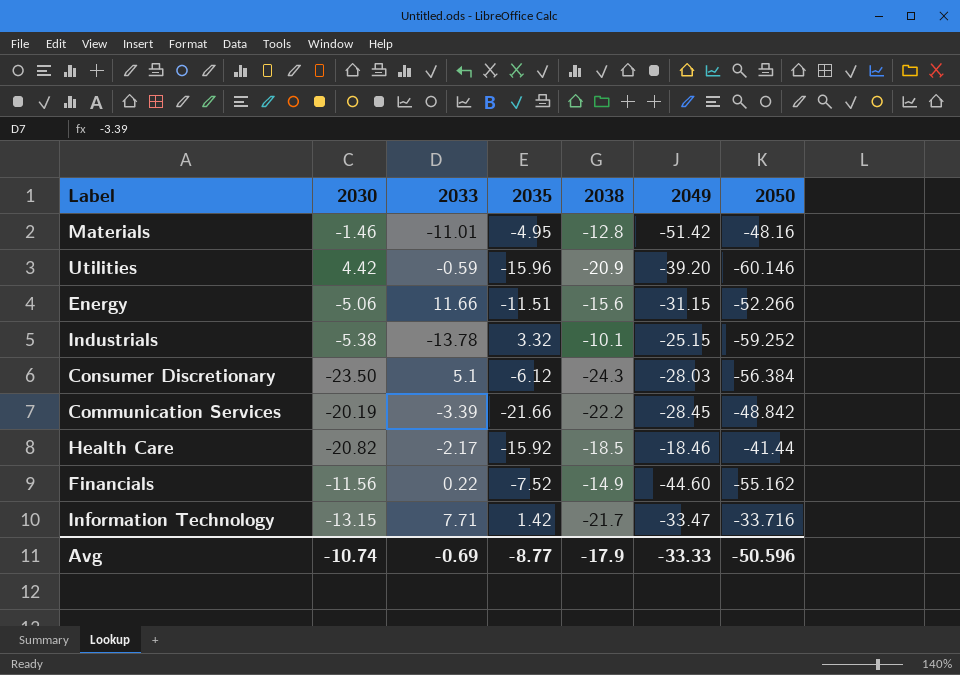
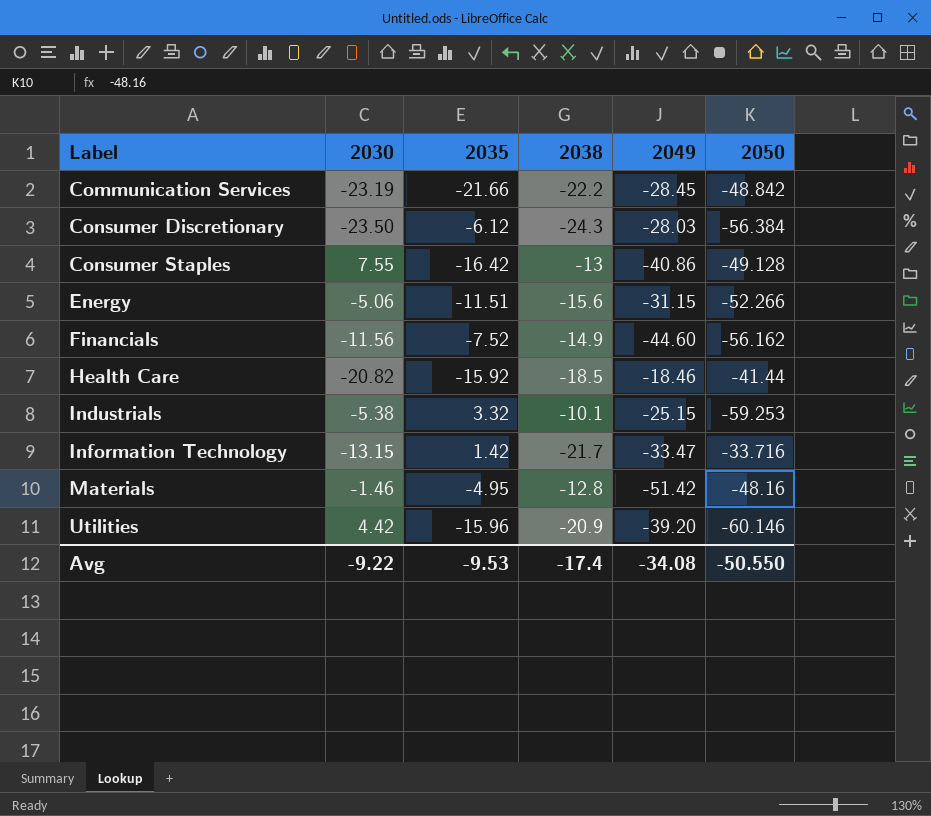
row order: none -> Label ascending
column 2033 | position: 3 -> none
Communication Services | 2030: -20.19 -> -23.19
row Consumer Staples: none -> 7.55 | -16.42 | -13 | -40.86 | -49.128
Financials | 2050: -55.162 -> -56.162
Industrials | 2050: -59.252 -> -59.253
Avg | 2030: -10.74 -> -9.22
Avg | 2035: -8.77 -> -9.53
Avg | 2038: -17.9 -> -17.4
Avg | 2049: -33.33 -> -34.08
Avg | 2050: -50.596 -> -50.550

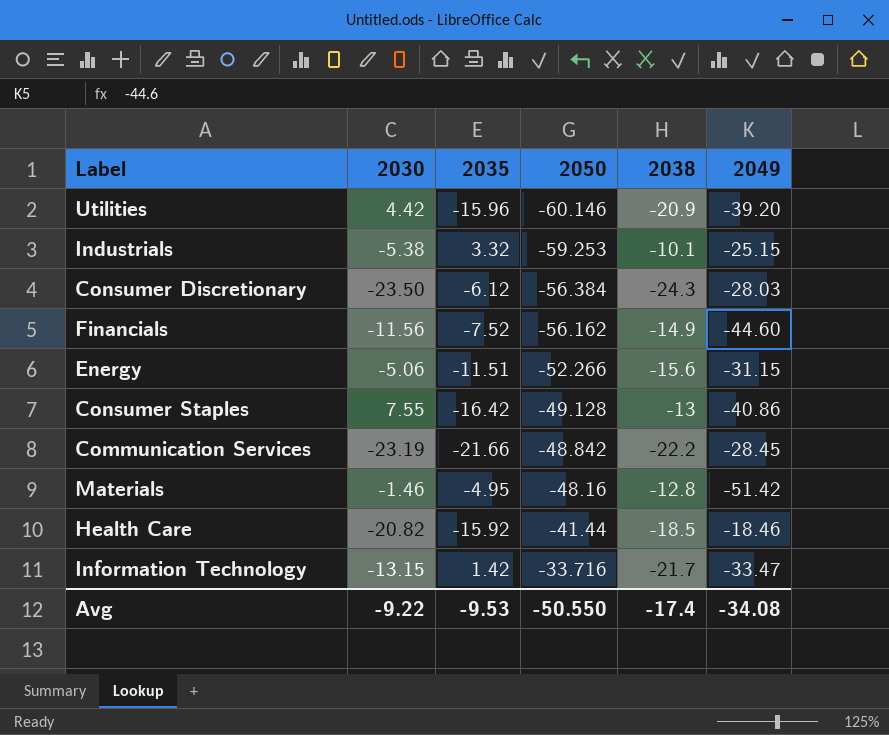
row order: Label ascending -> 2050 ascending
column 2050 | position: 6 -> 4

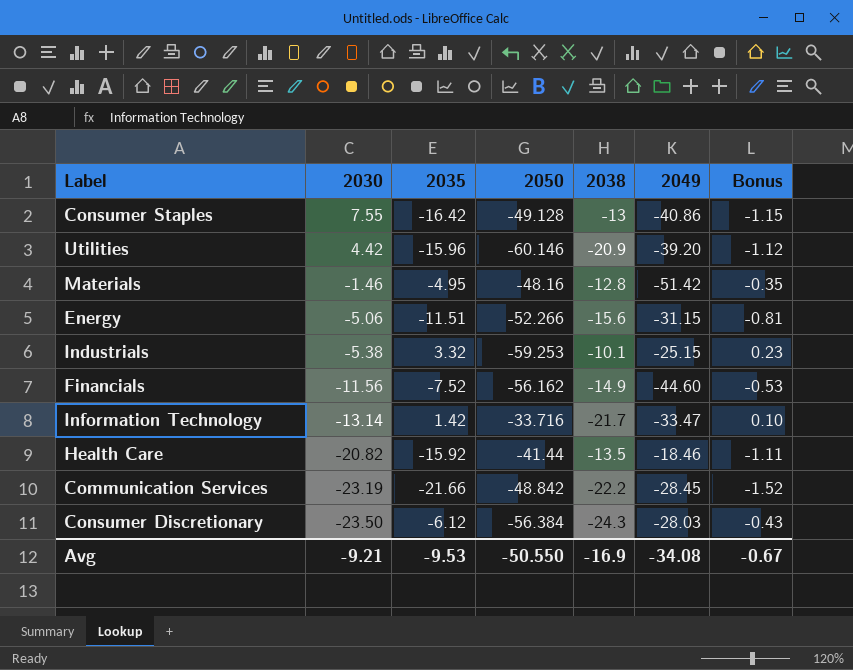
row order: 2050 ascending -> 2030 descending
column Bonus | formula: none -> [2035] * 0.07
Information Technology | 2030: -13.15 -> -13.14
Health Care | 2038: -18.5 -> -13.5
Avg | 2030: -9.22 -> -9.21
Avg | 2038: -17.4 -> -16.9

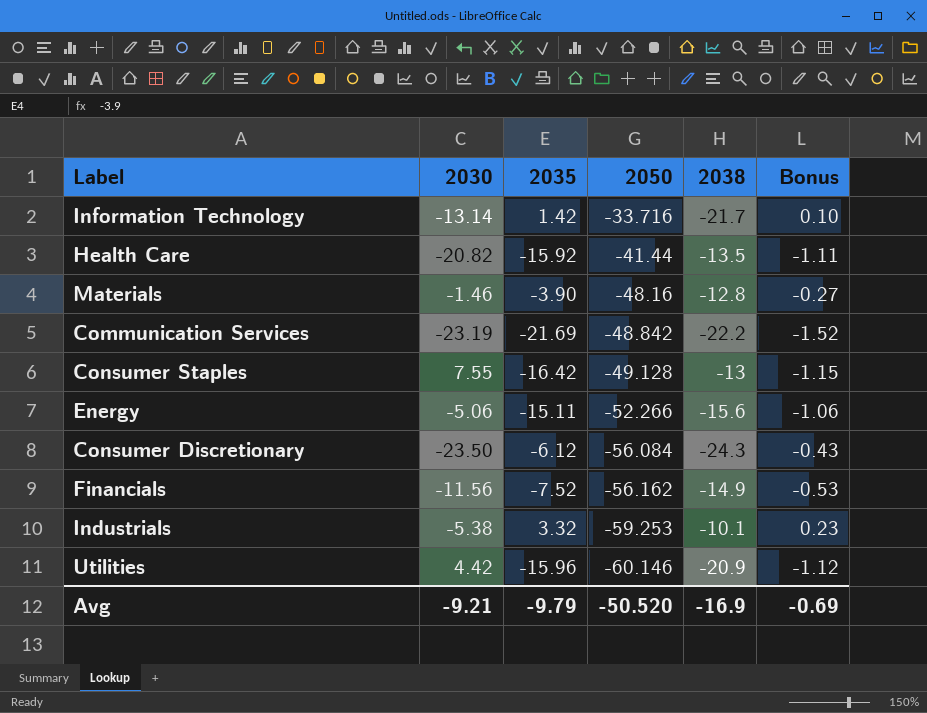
row order: 2030 descending -> 2050 descending
column 2049 | position: 6 -> none
Materials | 2035: -4.95 -> -3.90
Materials | Bonus: -0.35 -> -0.27
Communication Services | 2035: -21.66 -> -21.69
Energy | 2035: -11.51 -> -15.11
Energy | Bonus: -0.81 -> -1.06
Consumer Discretionary | 2050: -56.384 -> -56.084
Avg | 2035: -9.53 -> -9.79
Avg | 2050: -50.550 -> -50.520
Avg | Bonus: -0.67 -> -0.69

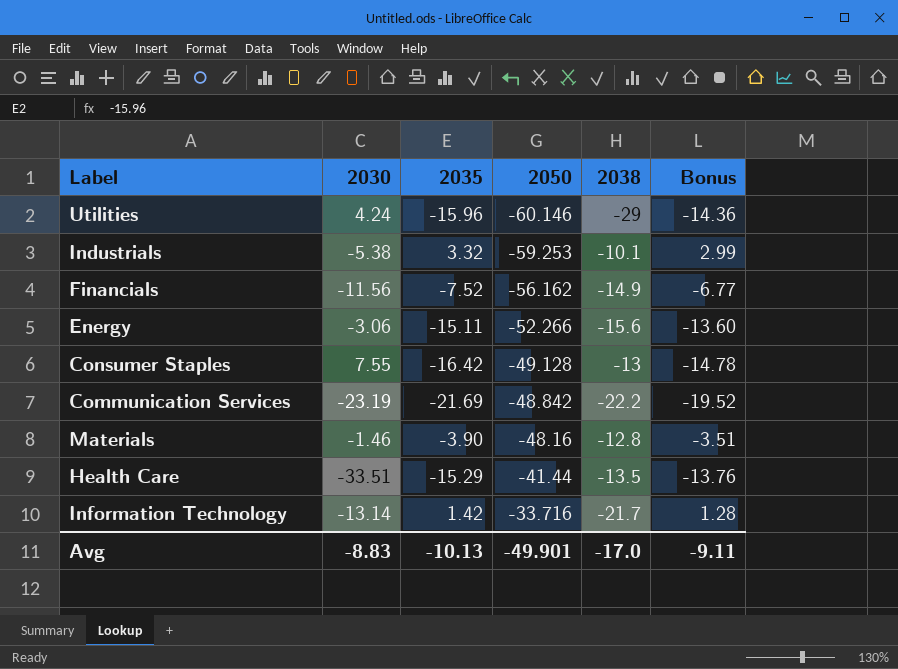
row order: 2050 descending -> 2050 ascending
column Bonus | formula: [2035] * 0.07 -> [2035] * 0.9
row Consumer Discretionary: -23.50 | -6.12 | -56.084 | -24.3 | -0.43 -> none
Utilities | 2030: 4.42 -> 4.24
Utilities | 2038: -20.9 -> -29
Energy | 2030: -5.06 -> -3.06
Health Care | 2030: -20.82 -> -33.51
Health Care | 2035: -15.92 -> -15.29
Avg | 2030: -9.21 -> -8.83
Avg | 2035: -9.79 -> -10.13
Avg | 2050: -50.520 -> -49.901
Avg | 2038: -16.9 -> -17.0
Avg | Bonus: -0.69 -> -9.11

